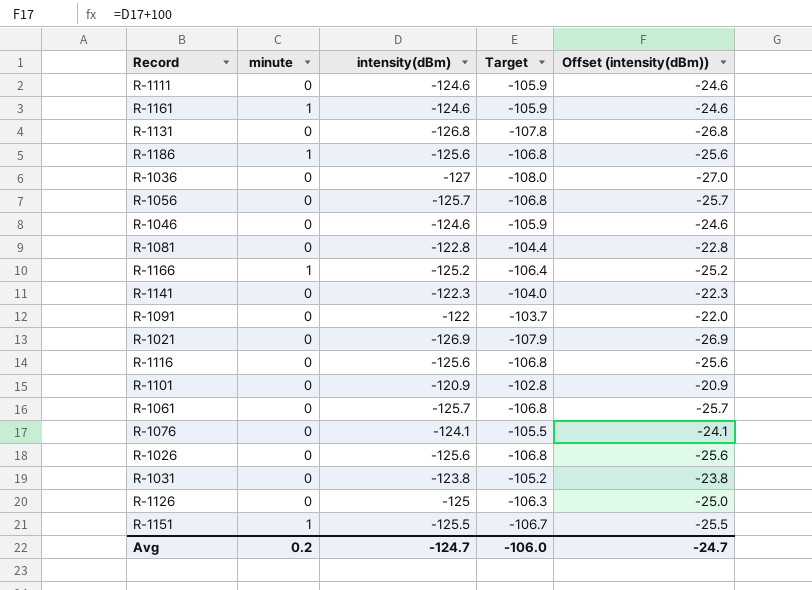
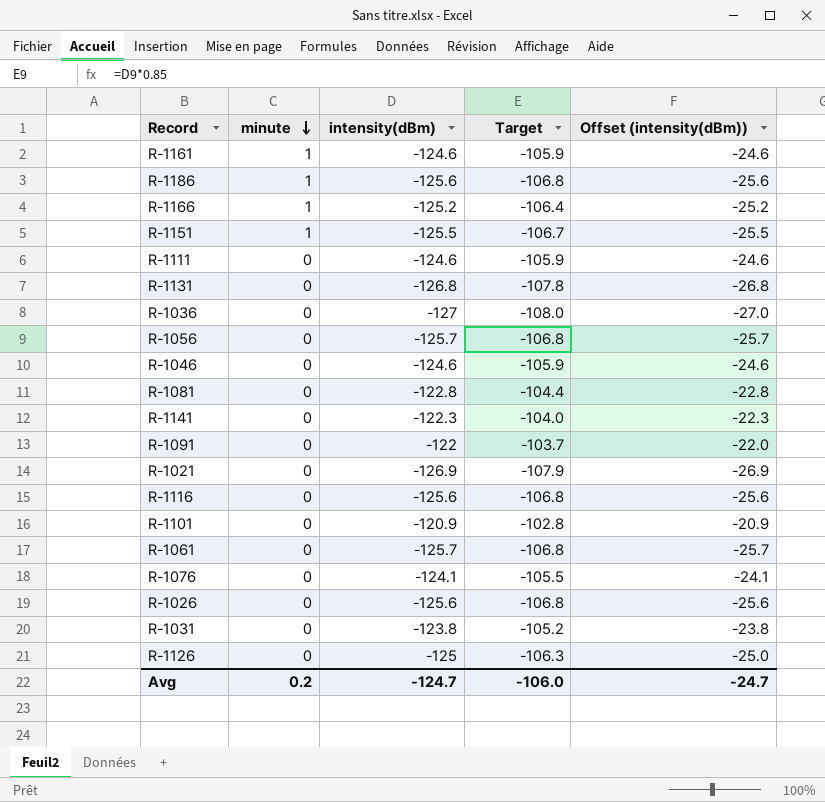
row order: none -> minute descending

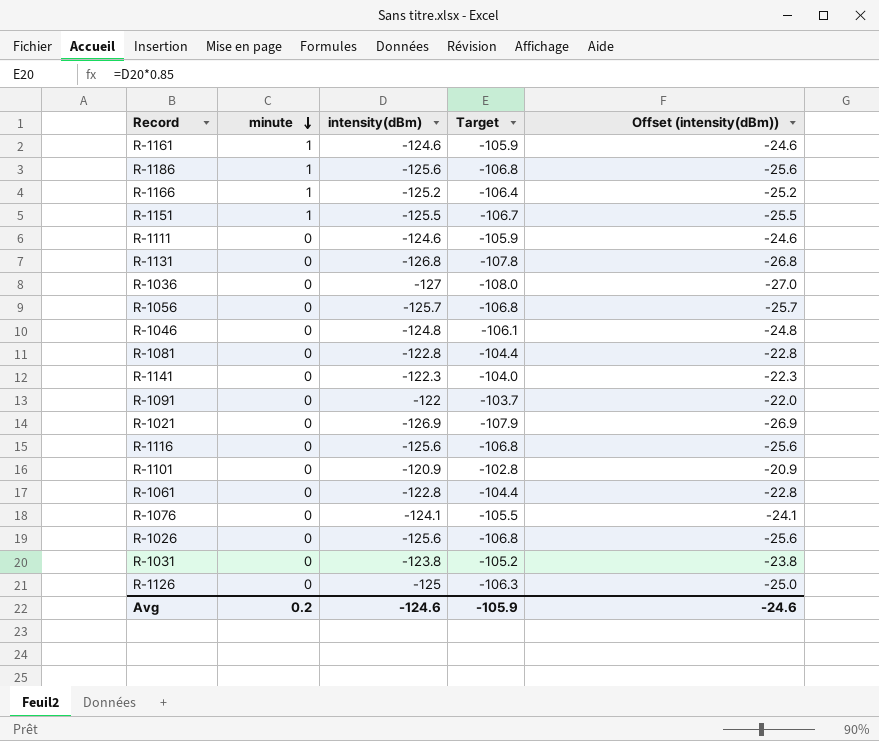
R-1046 | intensity(dBm): -124.6 -> -124.8
R-1046 | Target: -105.9 -> -106.1
R-1046 | Offset (intensity(dBm)): -24.6 -> -24.8
R-1061 | intensity(dBm): -125.7 -> -122.8
R-1061 | Target: -106.8 -> -104.4
R-1061 | Offset (intensity(dBm)): -25.7 -> -22.8
Avg | intensity(dBm): -124.7 -> -124.6
Avg | Target: -106.0 -> -105.9
Avg | Offset (intensity(dBm)): -24.7 -> -24.6

